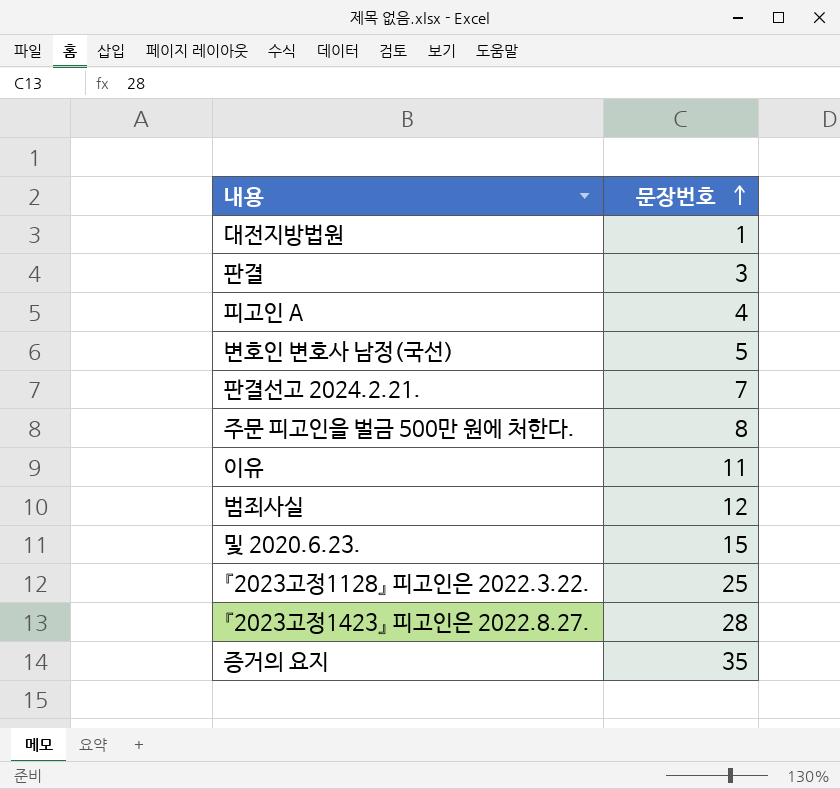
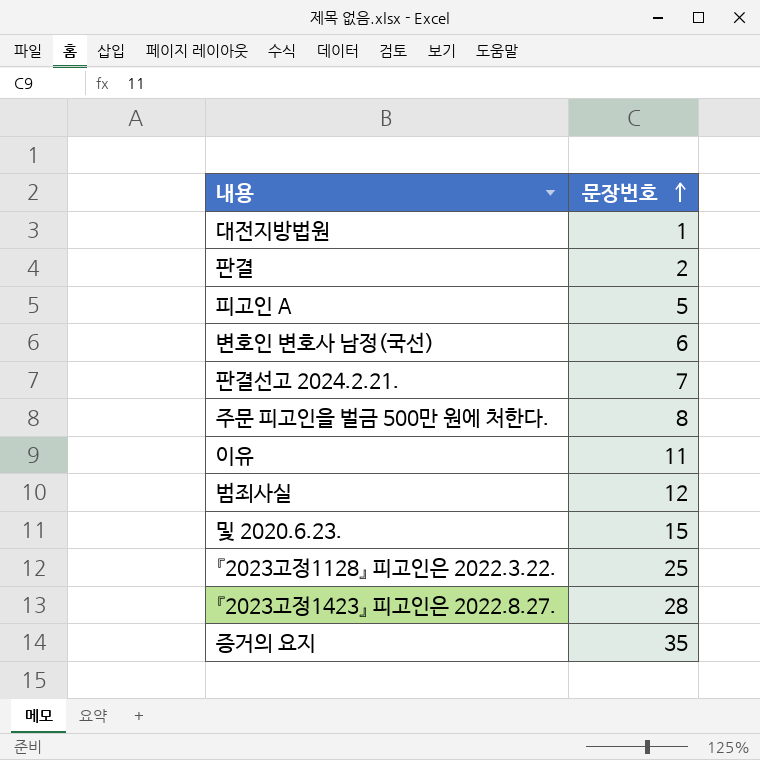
판결 | 문장번호: 3 -> 2
피고인 A | 문장번호: 4 -> 5
변호인 변호사 남정(국선) | 문장번호: 5 -> 6

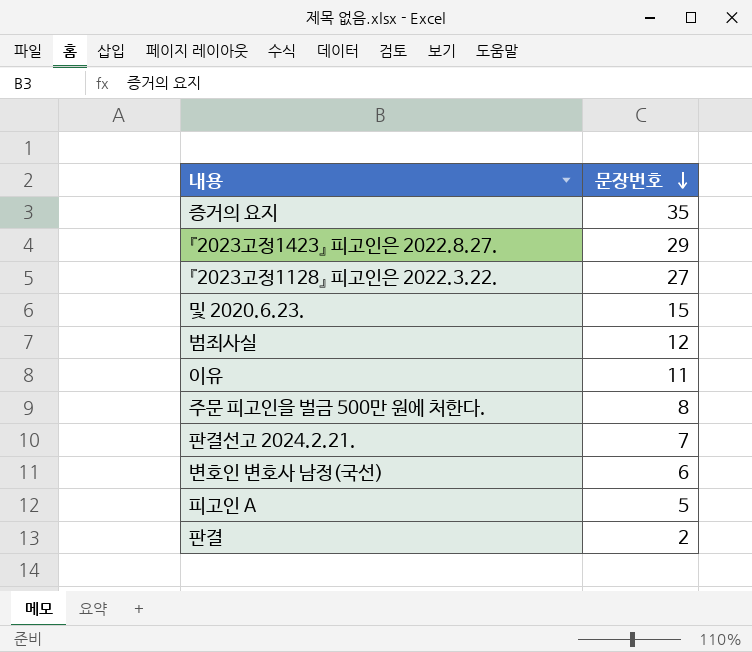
row order: 문장번호 ascending -> 문장번호 descending
row 대전지방법원: 1 -> none
『2023고정1423』 피고인은 2022.8.27. | 문장번호: 28 -> 29
『2023고정1128』 피고인은 2022.3.22. | 문장번호: 25 -> 27

